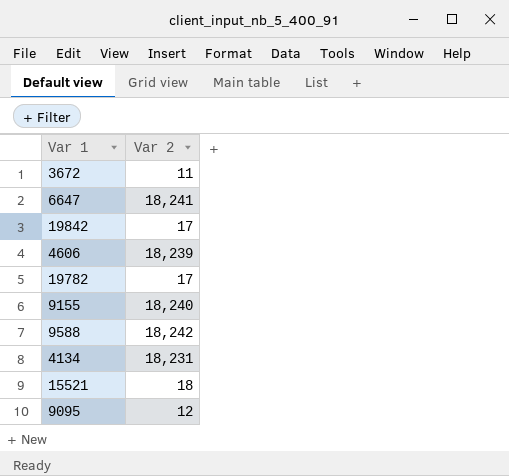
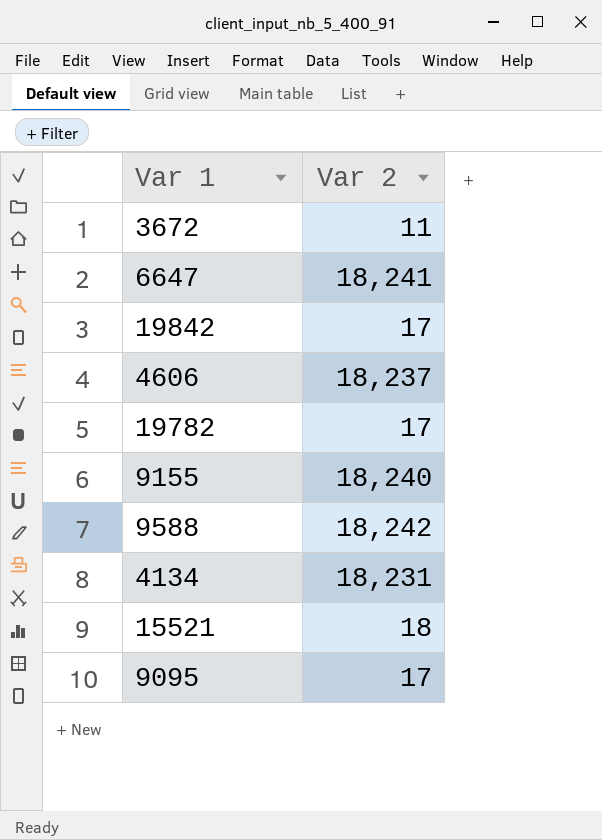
4606 | Var 2: 18,239 -> 18,237
9095 | Var 2: 12 -> 17

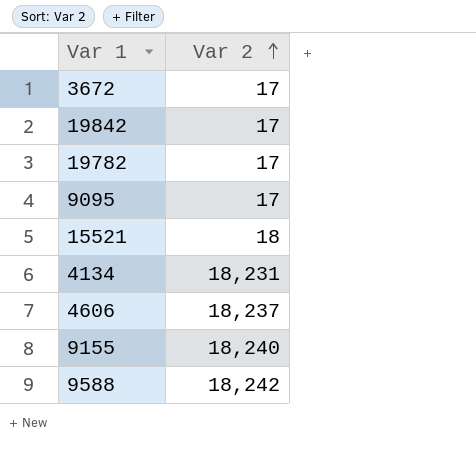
row order: none -> Var 2 ascending
row 6647: 18,241 -> none
3672 | Var 2: 11 -> 17

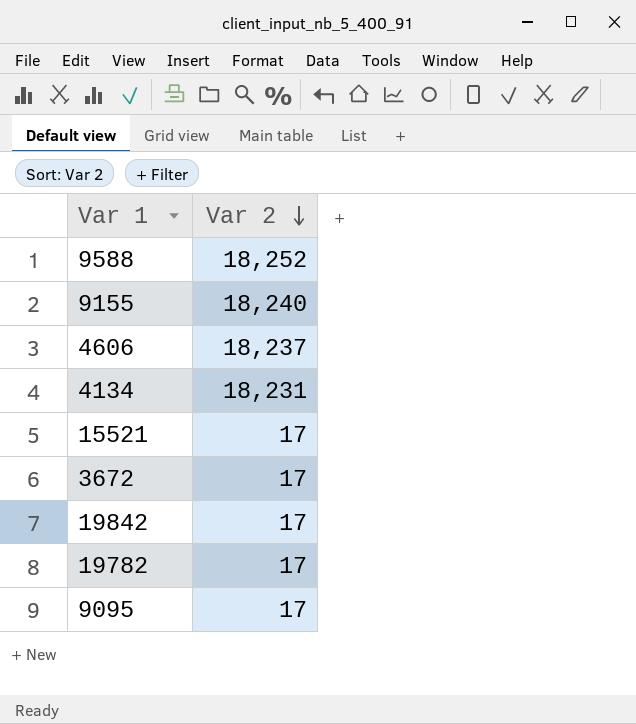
row order: Var 2 ascending -> Var 2 descending
9588 | Var 2: 18,242 -> 18,252
15521 | Var 2: 18 -> 17

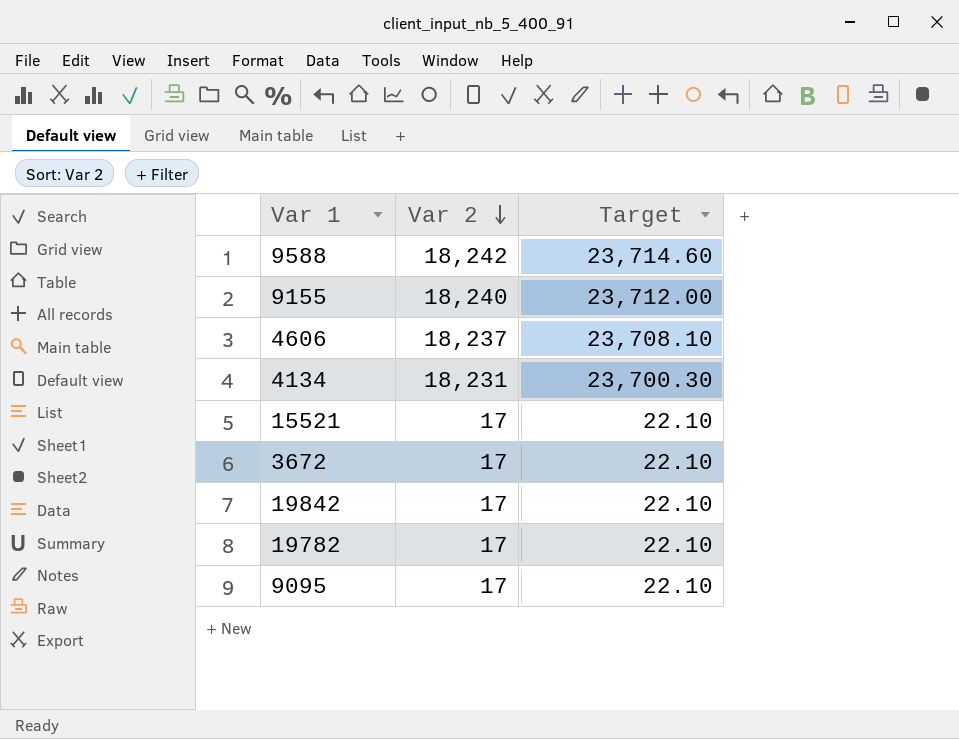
column Target | formula: none -> [Var 2] * 1.3
9588 | Var 2: 18,252 -> 18,242

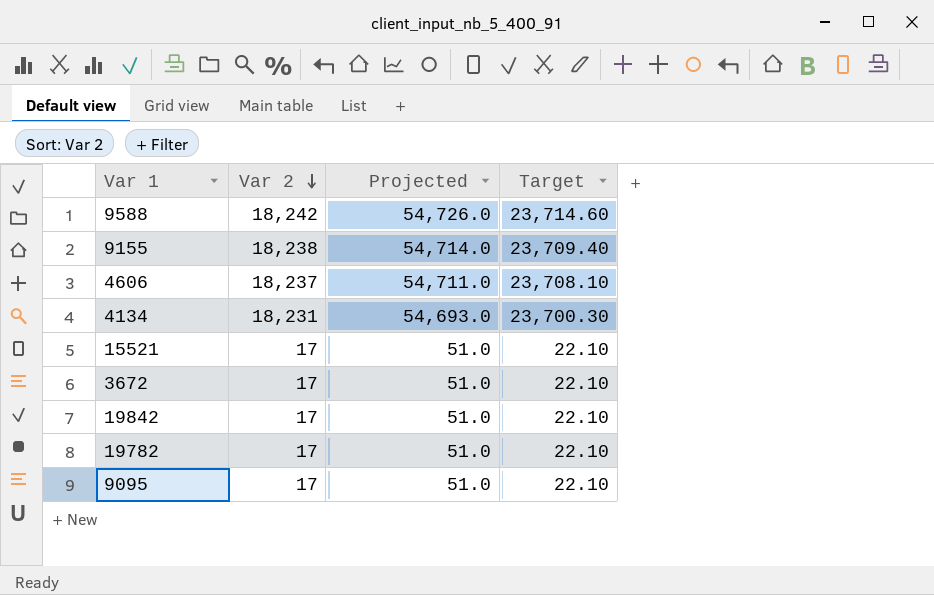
column Projected | formula: none -> [Var 2] * 3
9155 | Var 2: 18,240 -> 18,238
9155 | Target: 23,712.00 -> 23,709.40

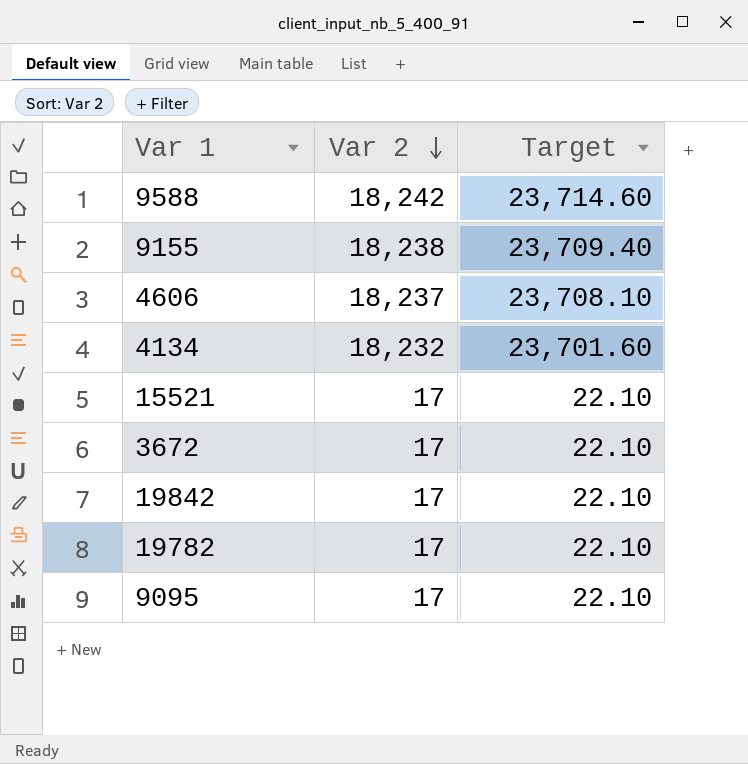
column Projected | formula: [Var 2] * 3 -> none
4134 | Var 2: 18,231 -> 18,232
4134 | Target: 23,700.30 -> 23,701.60

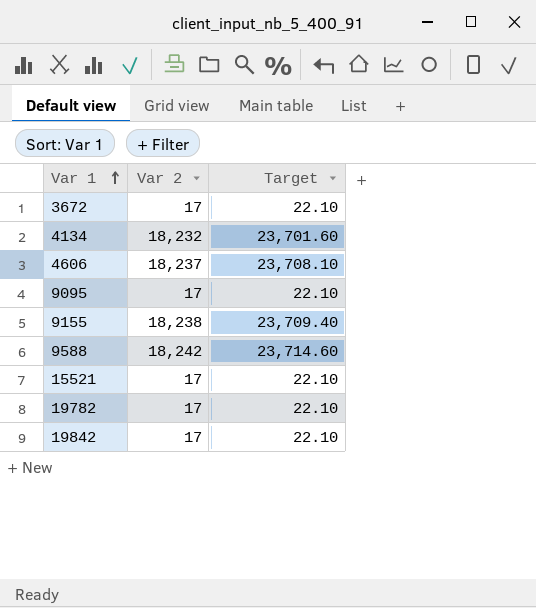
row order: Var 2 descending -> Var 1 ascending

